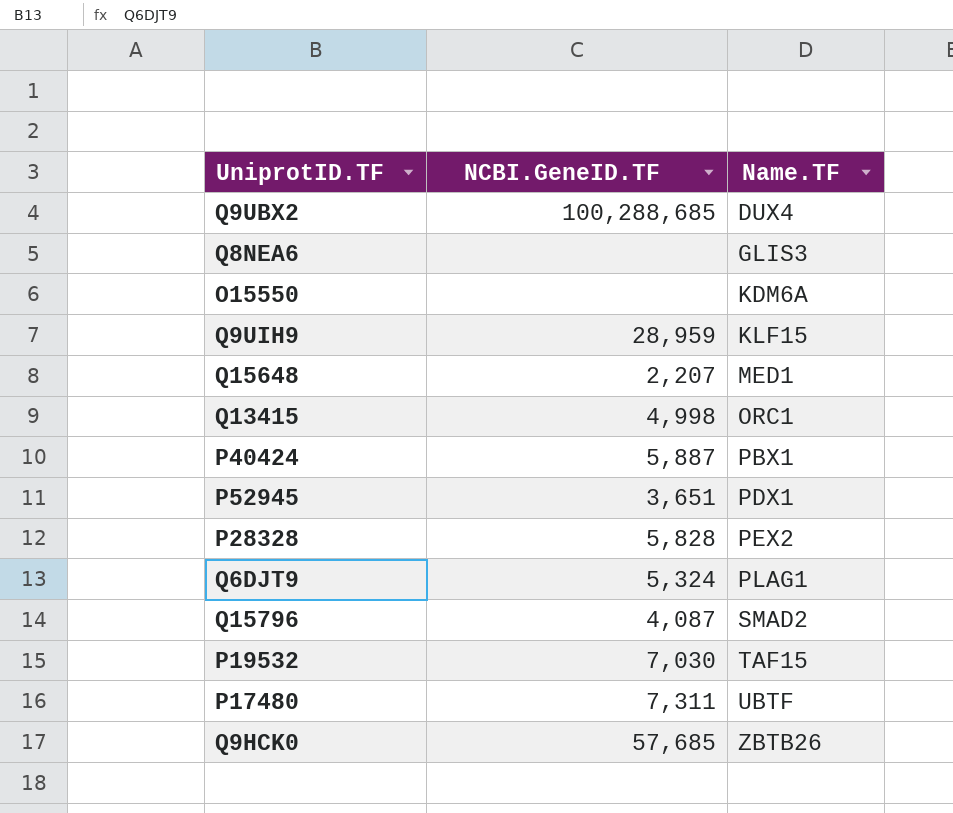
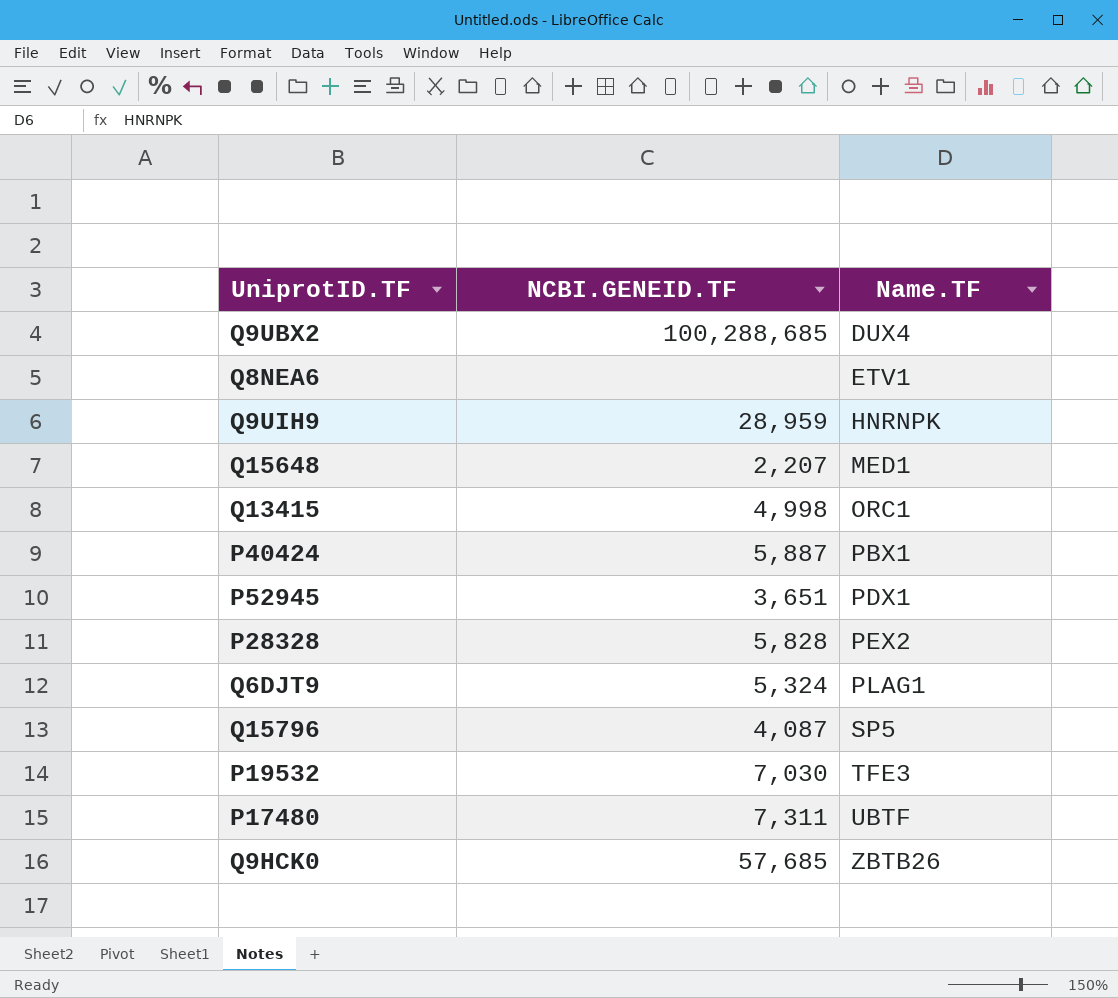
column name: NCBI.GeneID.TF -> NCBI.GENEID.TF
row O15550: none | KDM6A -> none
Q8NEA6 | Name.TF: GLIS3 -> ETV1
Q9UIH9 | Name.TF: KLF15 -> HNRNPK
Q15796 | Name.TF: SMAD2 -> SP5
P19532 | Name.TF: TAF15 -> TFE3

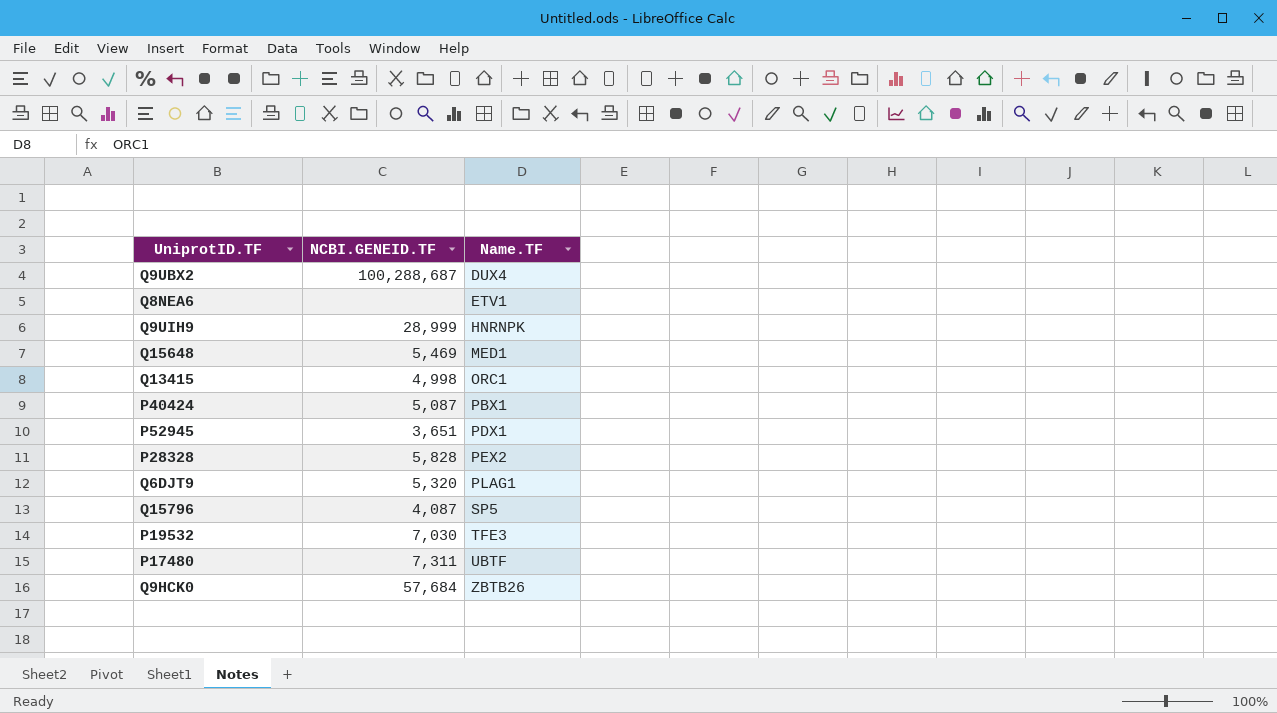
Q9UBX2 | NCBI.GENEID.TF: 100,288,685 -> 100,288,687
Q9UIH9 | NCBI.GENEID.TF: 28,959 -> 28,999
Q15648 | NCBI.GENEID.TF: 2,207 -> 5,469
P40424 | NCBI.GENEID.TF: 5,887 -> 5,087
Q6DJT9 | NCBI.GENEID.TF: 5,324 -> 5,320
Q9HCK0 | NCBI.GENEID.TF: 57,685 -> 57,684

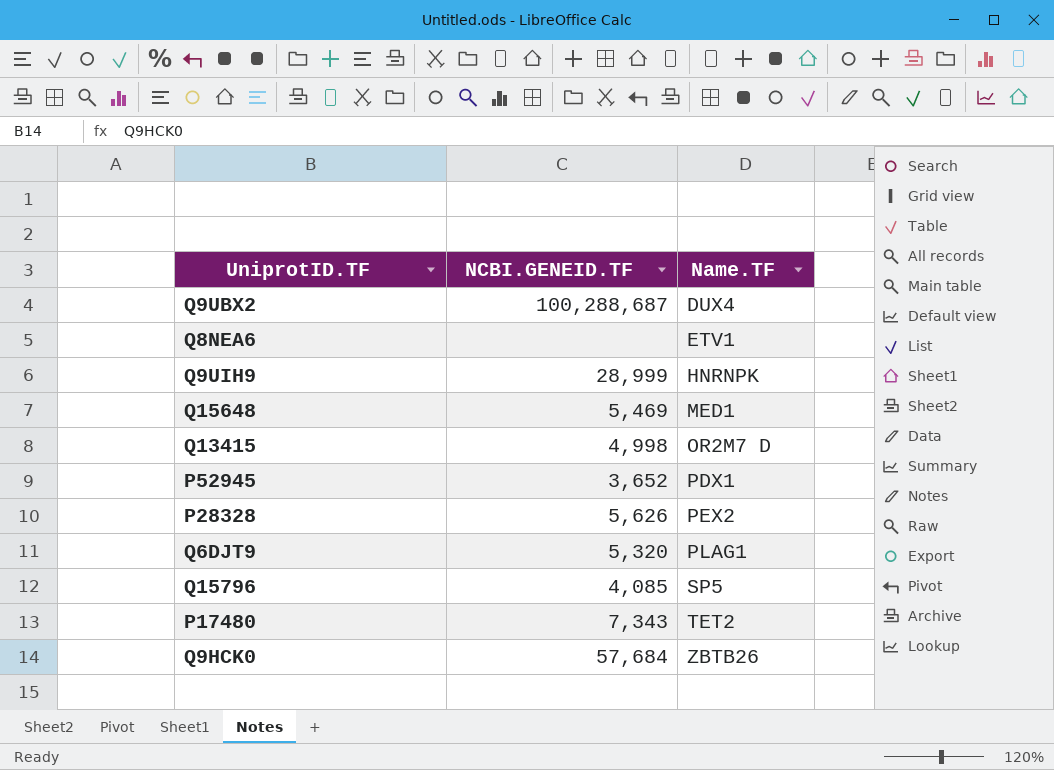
row P40424: 5,087 | PBX1 -> none
row P19532: 7,030 | TFE3 -> none
Q13415 | Name.TF: ORC1 -> OR2M7 D
P52945 | NCBI.GENEID.TF: 3,651 -> 3,652
P28328 | NCBI.GENEID.TF: 5,828 -> 5,626
Q15796 | NCBI.GENEID.TF: 4,087 -> 4,085
P17480 | NCBI.GENEID.TF: 7,311 -> 7,343
P17480 | Name.TF: UBTF -> TET2

